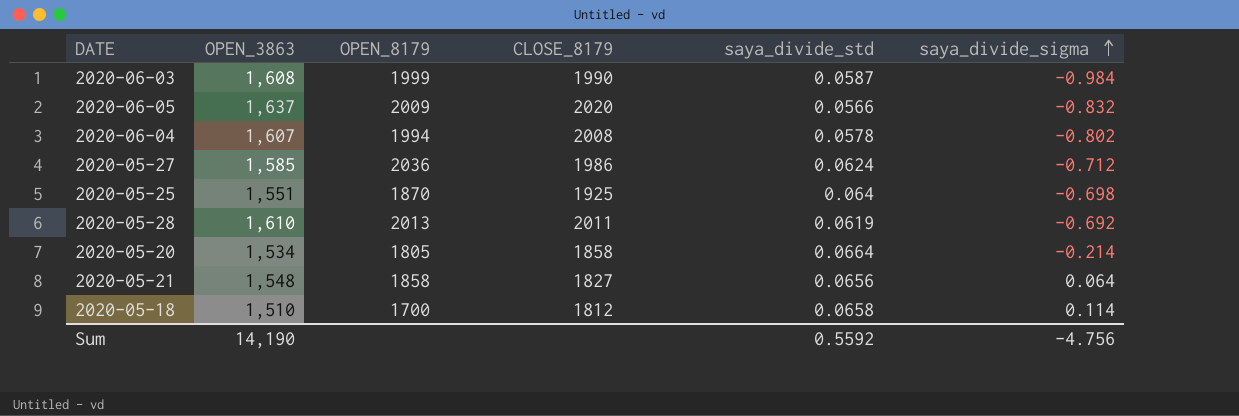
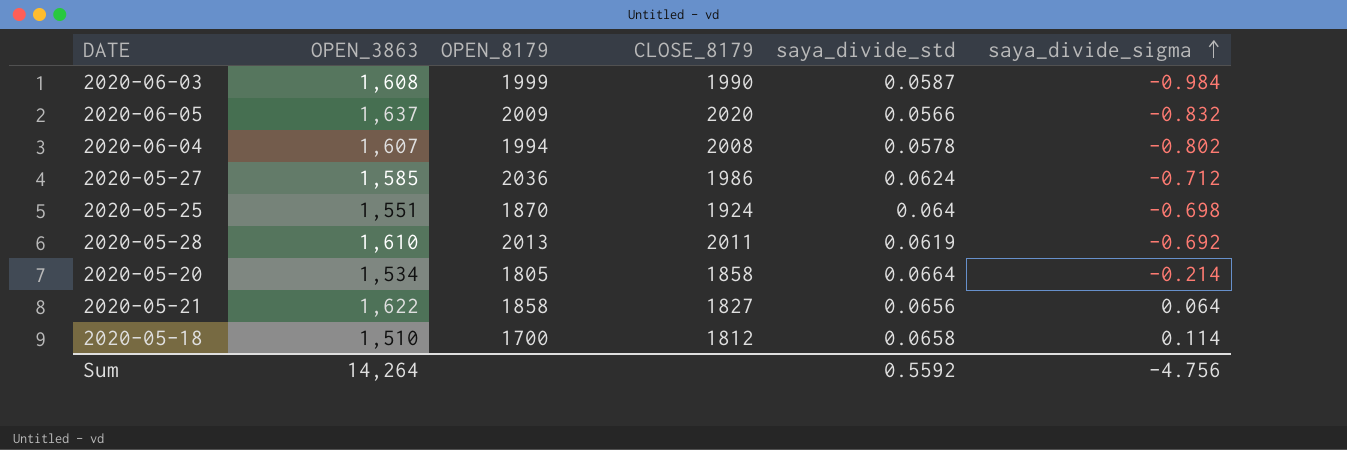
2020-05-25 | CLOSE_8179: 1925 -> 1924
2020-05-21 | OPEN_3863: 1,548 -> 1,622
Sum | OPEN_3863: 14,190 -> 14,264

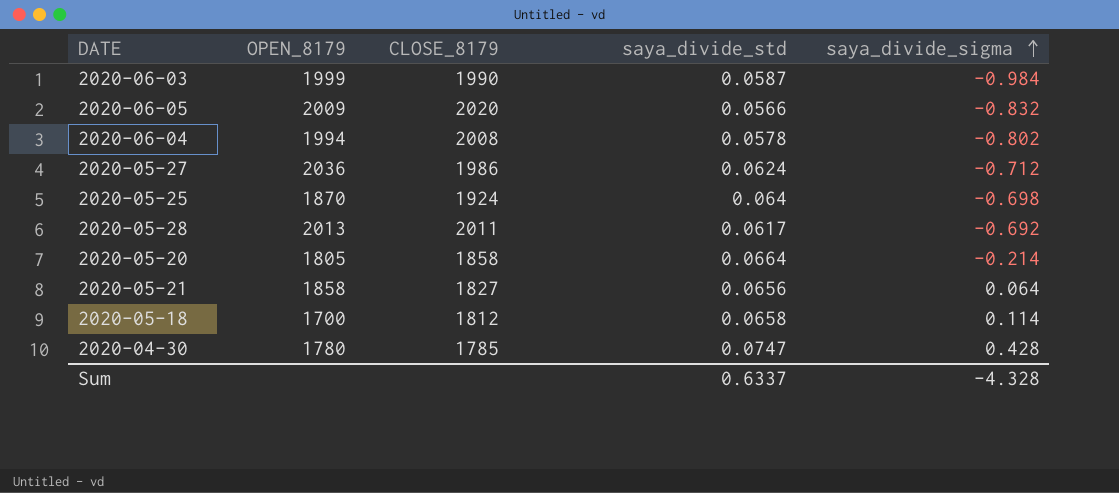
column OPEN_3863 | position: 2 -> none
2020-05-28 | saya_divide_std: 0.0619 -> 0.0617
row 2020-04-30: none -> 1780 | 1785 | 0.0747 | 0.428
Sum | saya_divide_std: 0.5592 -> 0.6337
Sum | saya_divide_sigma: -4.756 -> -4.328

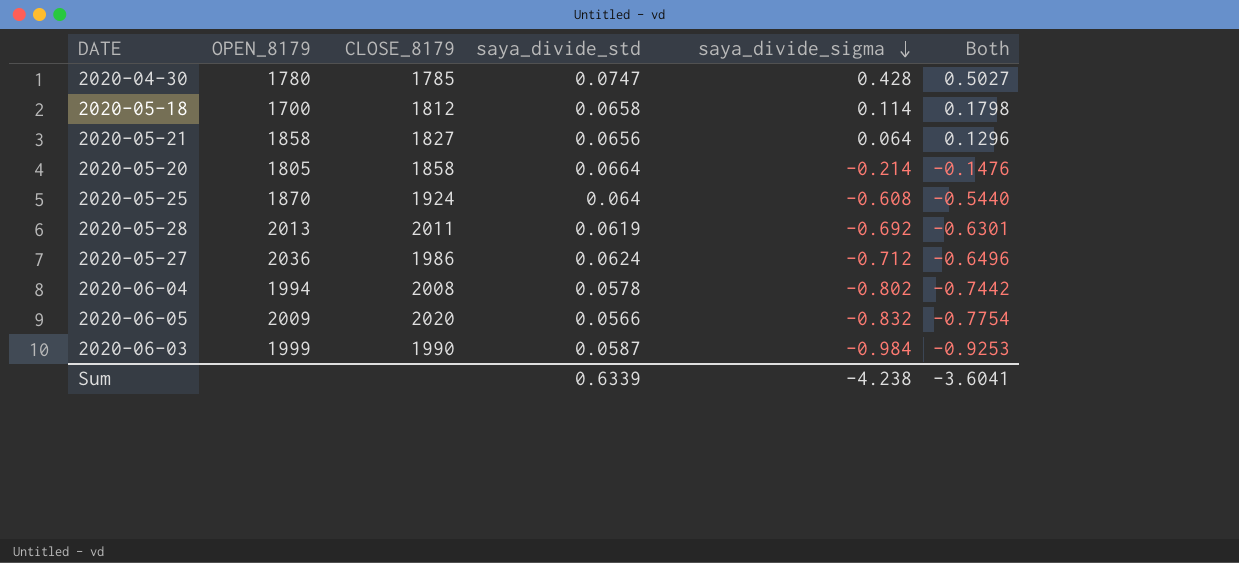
row order: saya_divide_sigma ascending -> saya_divide_sigma descending
column Both | formula: none -> [saya_divide_std] + [saya_divide_sigma]
2020-05-25 | saya_divide_sigma: -0.698 -> -0.608
2020-05-28 | saya_divide_std: 0.0617 -> 0.0619
Sum | saya_divide_std: 0.6337 -> 0.6339
Sum | saya_divide_sigma: -4.328 -> -4.238

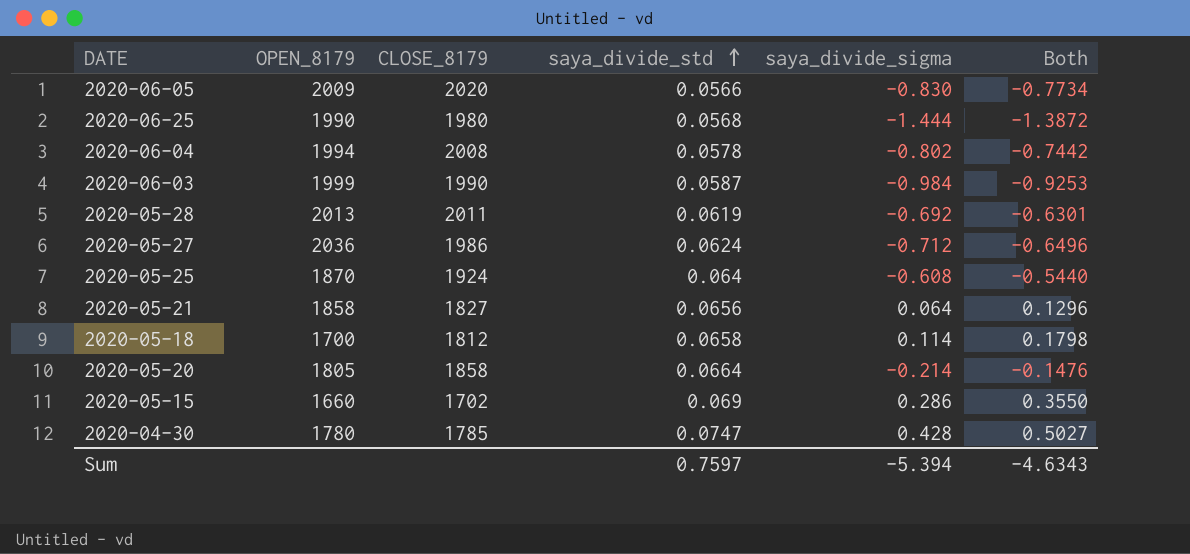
row order: saya_divide_sigma descending -> saya_divide_std ascending
2020-06-05 | saya_divide_sigma: -0.832 -> -0.830
2020-06-05 | Both: -0.7754 -> -0.7734
row 2020-06-25: none -> 1990 | 1980 | 0.0568 | -1.444 | -1.3872
row 2020-05-15: none -> 1660 | 1702 | 0.069 | 0.286 | 0.3550
Sum | saya_divide_std: 0.6339 -> 0.7597
Sum | saya_divide_sigma: -4.238 -> -5.394
Sum | Both: -3.6041 -> -4.6343

